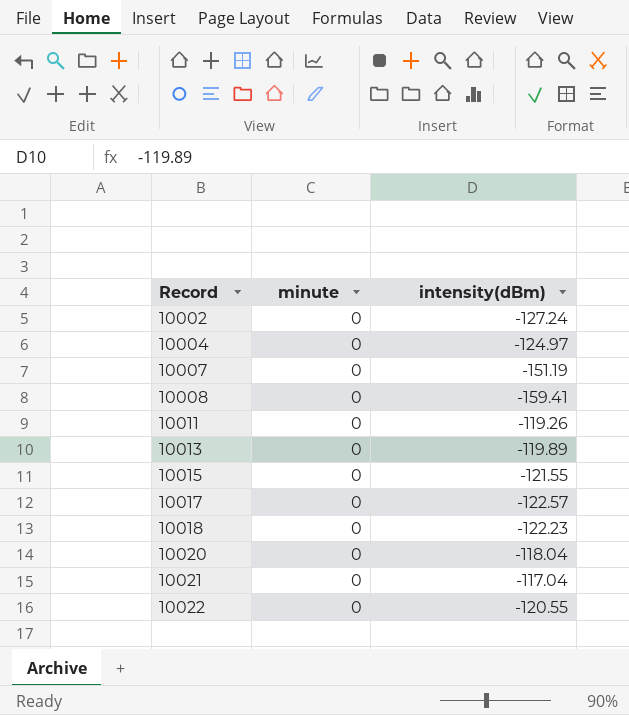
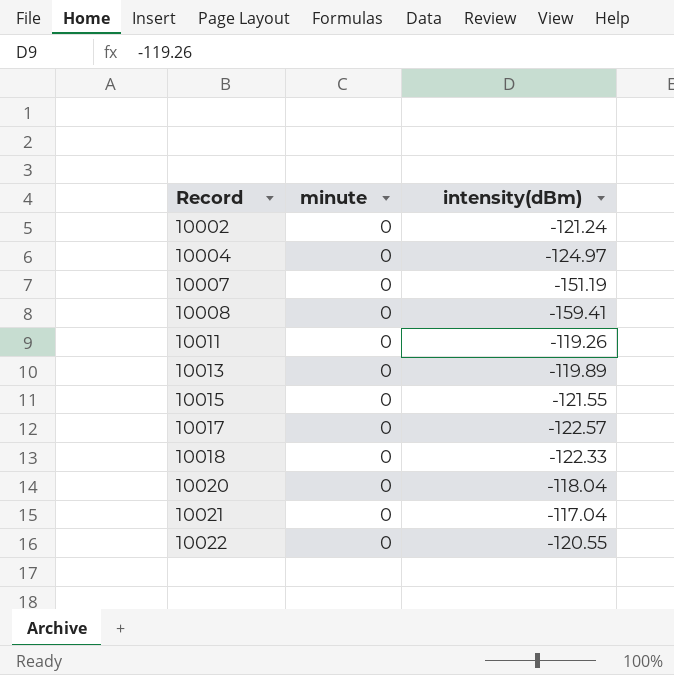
10002 | intensity(dBm): -127.24 -> -121.24
10018 | intensity(dBm): -122.23 -> -122.33

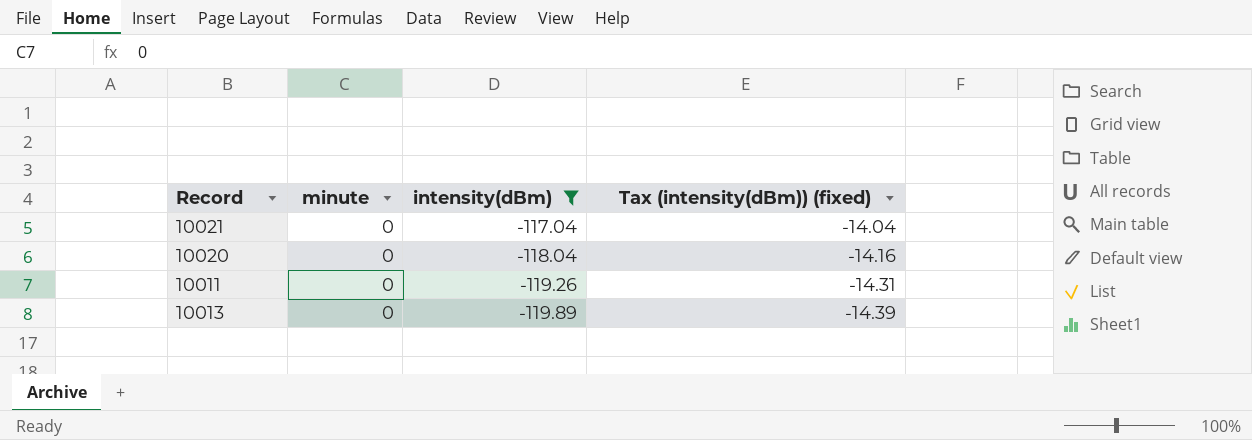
filter: none -> intensity(dBm) >= -119.89
row order: Record ascending -> intensity(dBm) descending
column Tax (intensity(dBm)) (fixed) | formula: none -> [intensity(dBm)] * 0.12

